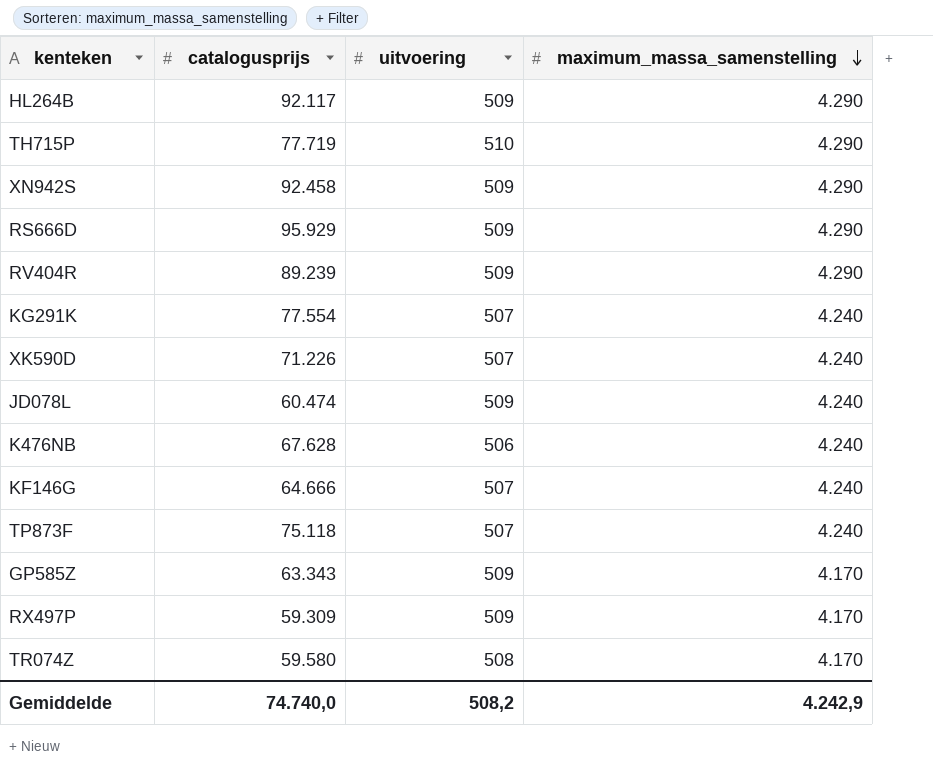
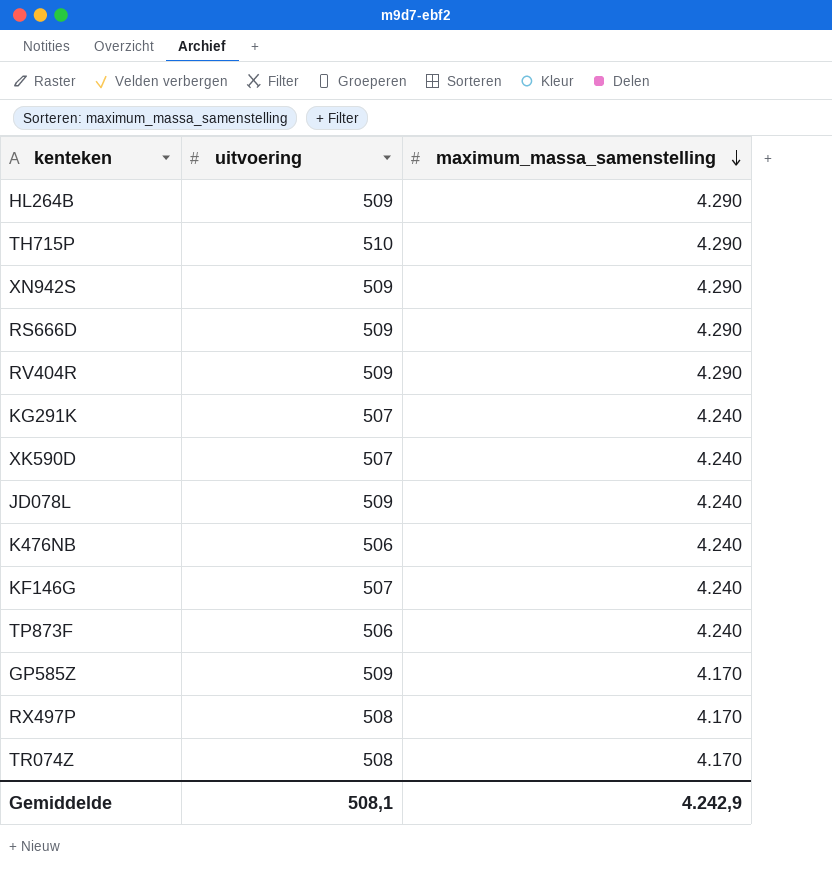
column catalogusprijs | position: 2 -> none
TP873F | uitvoering: 507 -> 506
RX497P | uitvoering: 509 -> 508
Gemiddelde | uitvoering: 508,2 -> 508,1

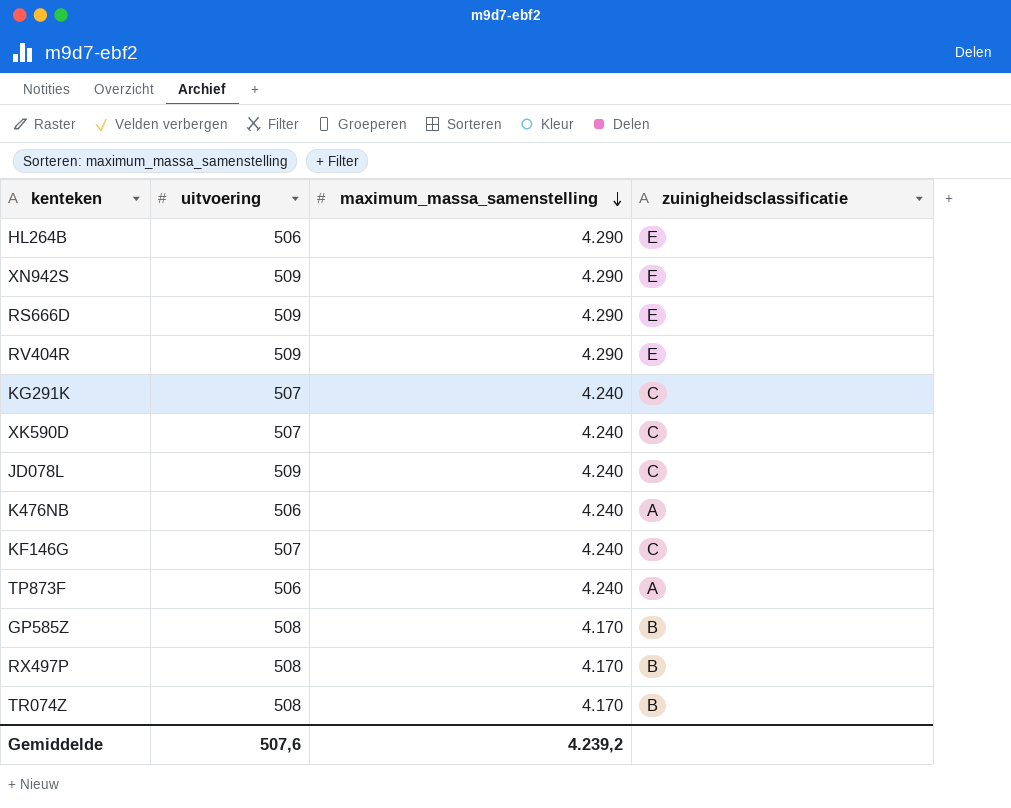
column zuinigheidsclassificatie | position: none -> 4
row TH715P: 510 | 4.290 -> none
HL264B | uitvoering: 509 -> 506
GP585Z | uitvoering: 509 -> 508
Gemiddelde | uitvoering: 508,1 -> 507,6
Gemiddelde | maximum_massa_samenstelling: 4.242,9 -> 4.239,2

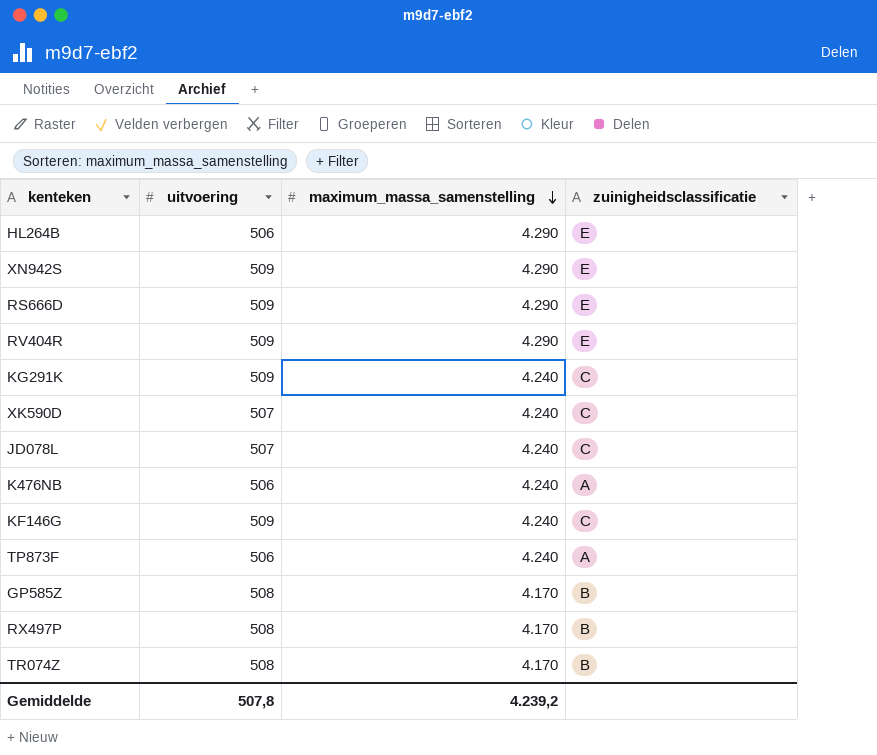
KG291K | uitvoering: 507 -> 509
JD078L | uitvoering: 509 -> 507
KF146G | uitvoering: 507 -> 509
Gemiddelde | uitvoering: 507,6 -> 507,8

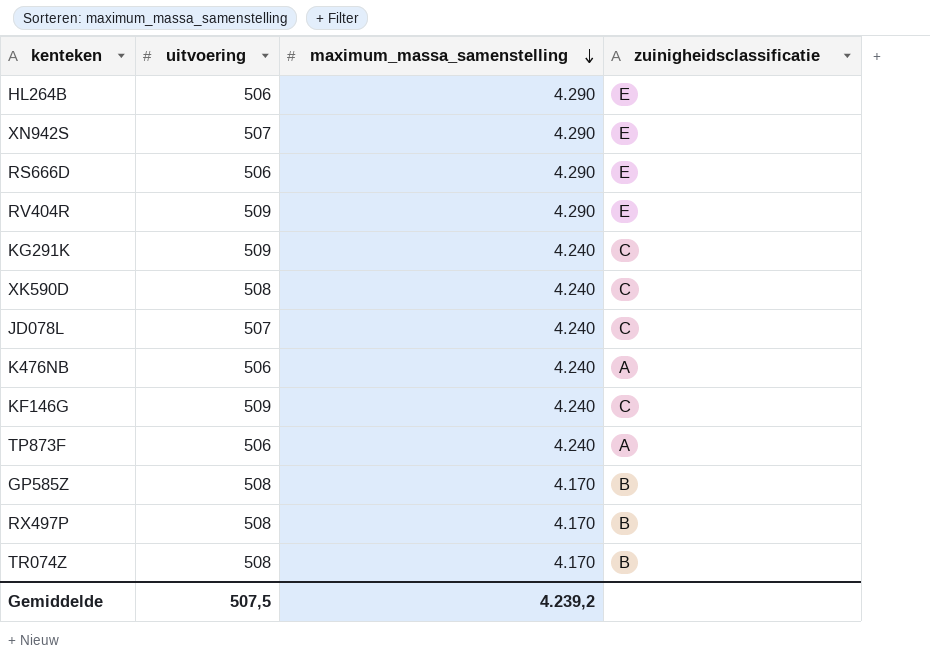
XN942S | uitvoering: 509 -> 507
RS666D | uitvoering: 509 -> 506
XK590D | uitvoering: 507 -> 508
Gemiddelde | uitvoering: 507,8 -> 507,5

